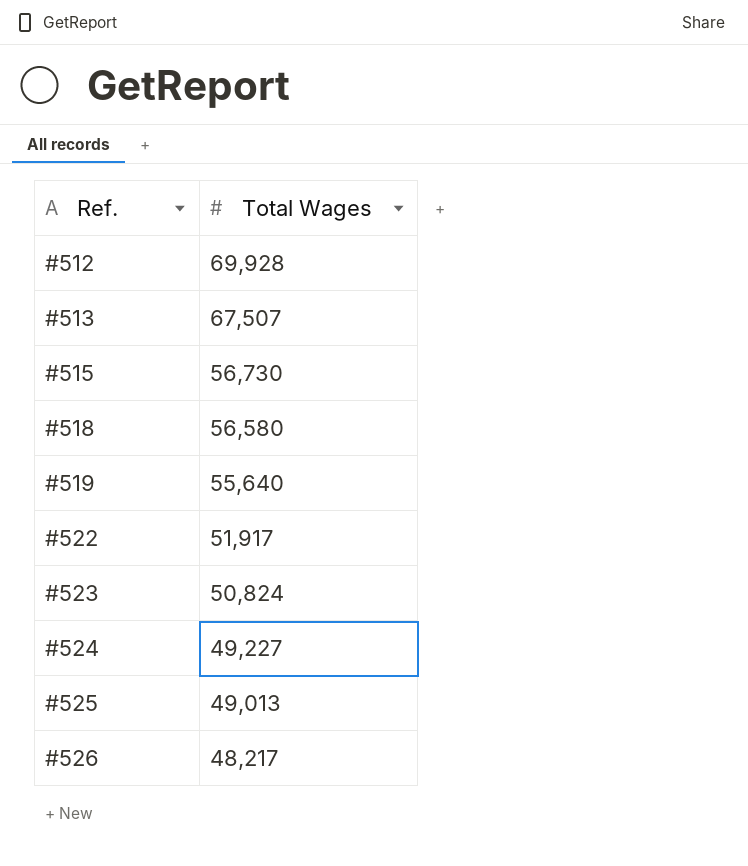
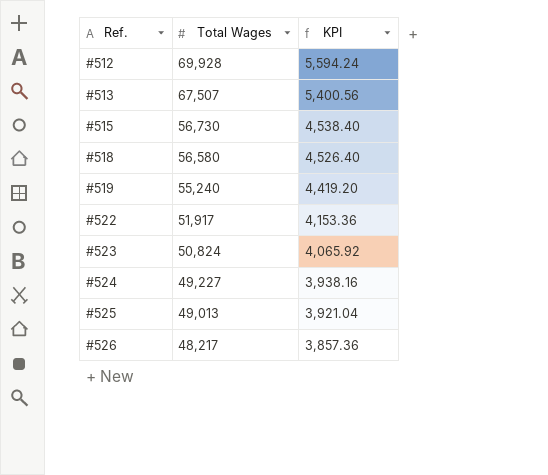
column KPI | formula: none -> [Total Wages] * 0.08
#519 | Total Wages: 55,640 -> 55,240

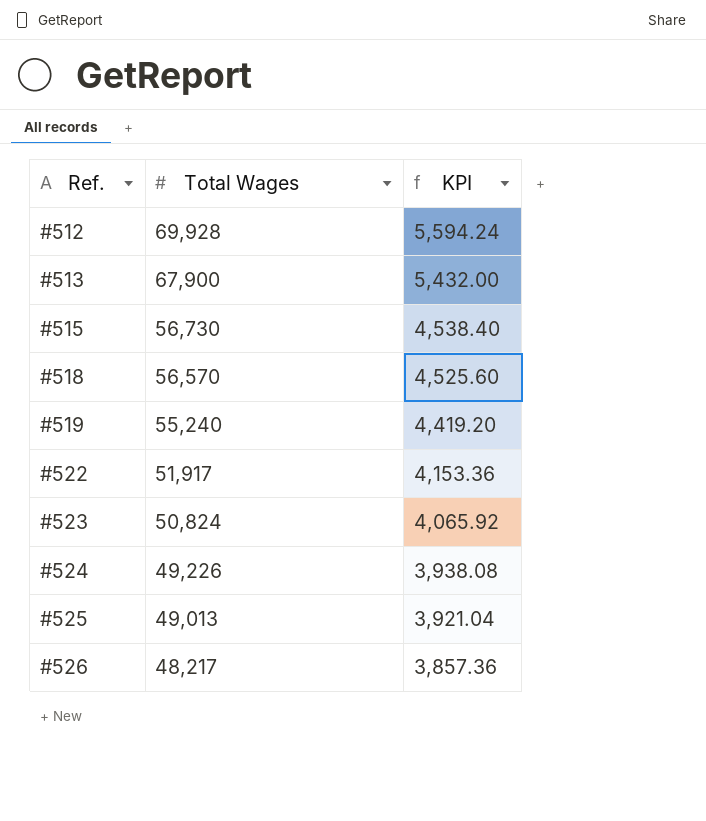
#513 | Total Wages: 67,507 -> 67,900
#513 | KPI: 5,400.56 -> 5,432.00
#518 | Total Wages: 56,580 -> 56,570
#518 | KPI: 4,526.40 -> 4,525.60
#524 | Total Wages: 49,227 -> 49,226
#524 | KPI: 3,938.16 -> 3,938.08

